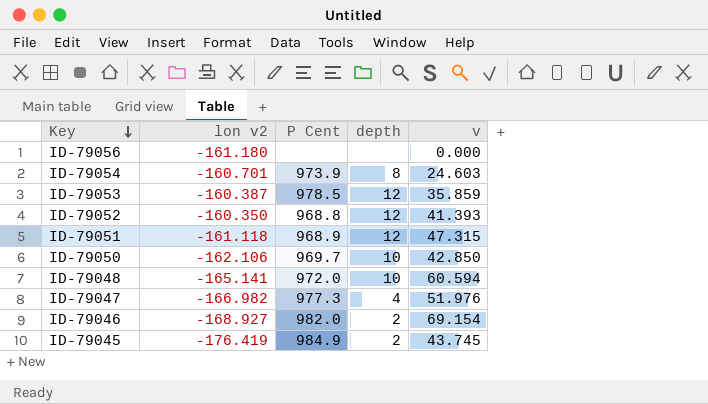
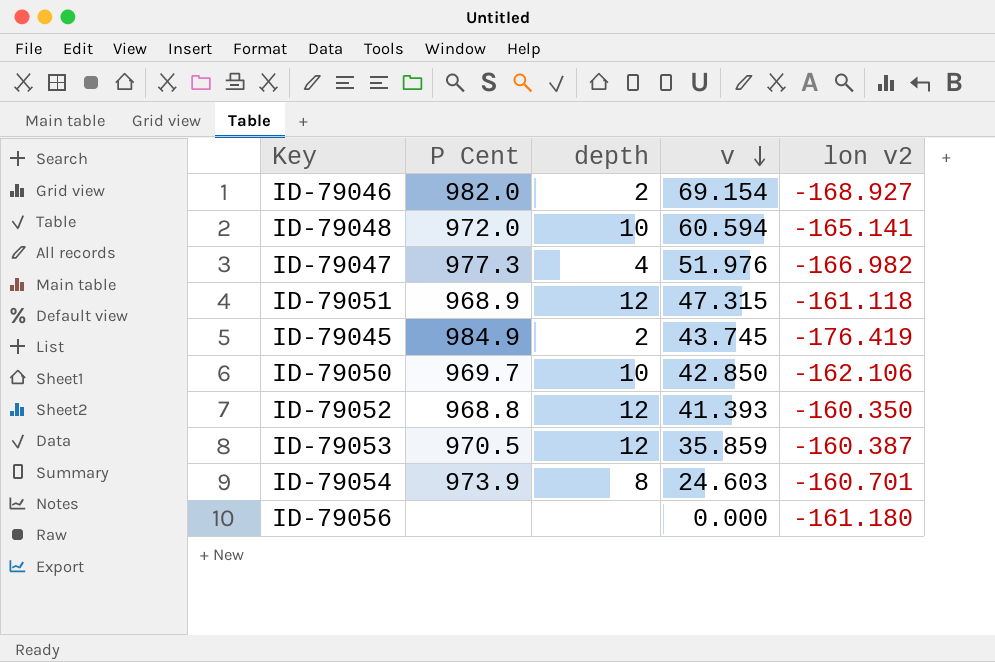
row order: Key descending -> v descending
column lon v2 | position: 2 -> 5
ID-79053 | P Cent: 978.5 -> 970.5

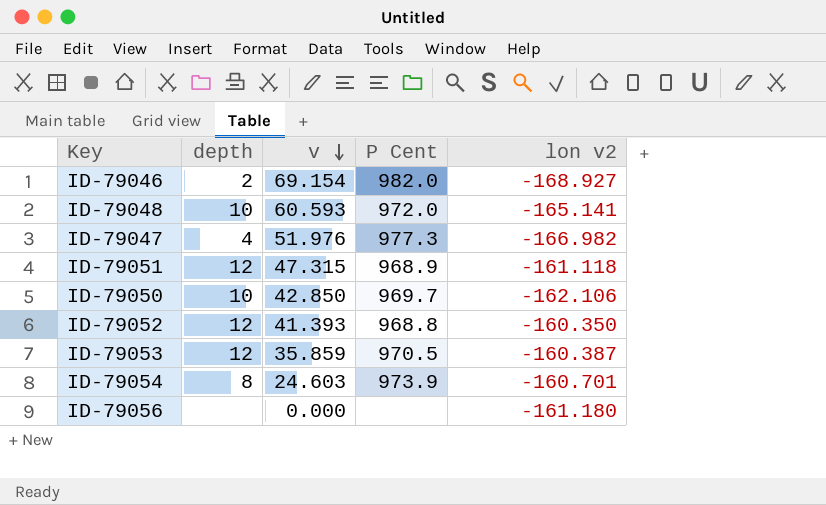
column P Cent | position: 2 -> 4
row ID-79045: 984.9 | 2 | 43.745 | -176.419 -> none
ID-79048 | v: 60.594 -> 60.593

